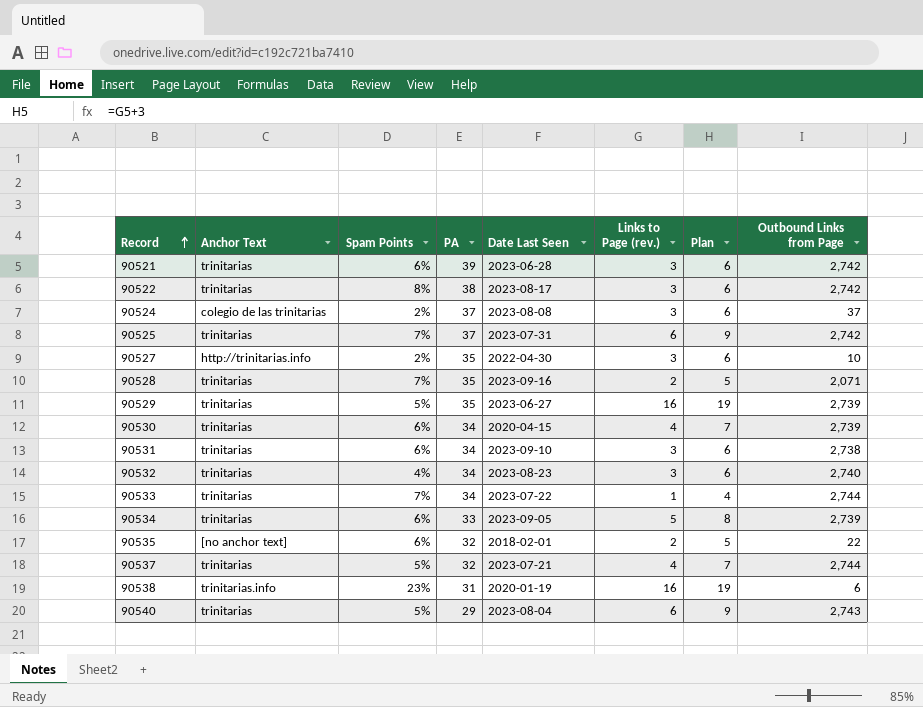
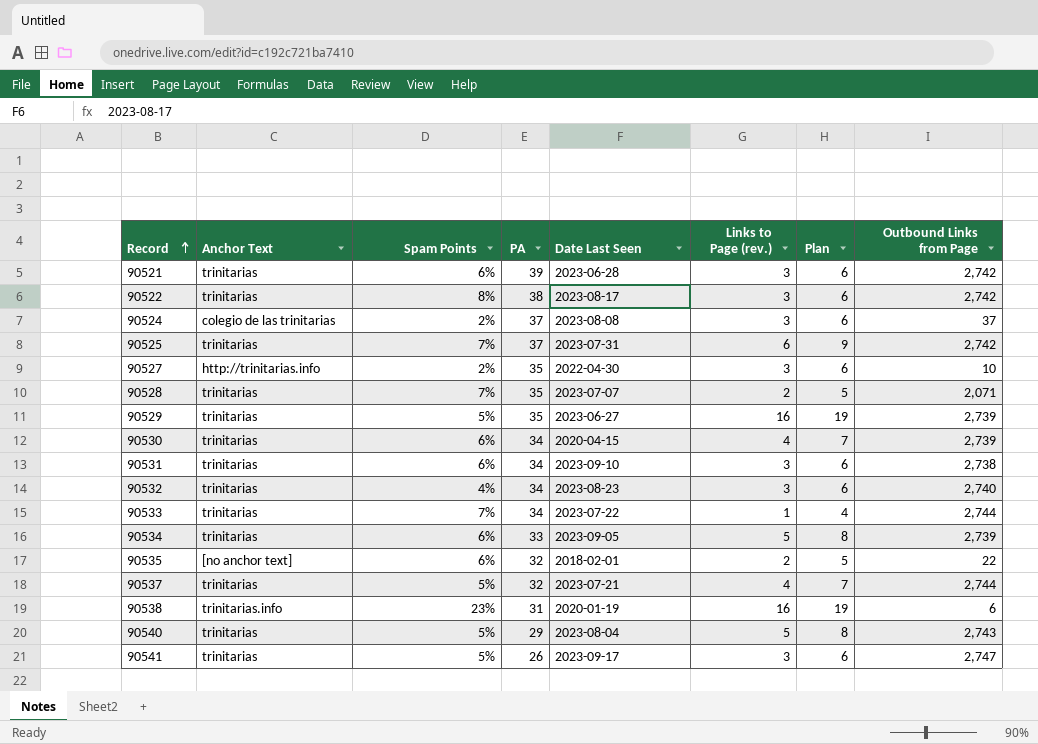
90528 | Date Last Seen: 2023-09-16 -> 2023-07-07
90540 | Links to Page (rev.): 6 -> 5
90540 | Plan: 9 -> 8
row 90541: none -> trinitarias | 5% | 26 | 2023-09-17 | 3 | 6 | 2,747

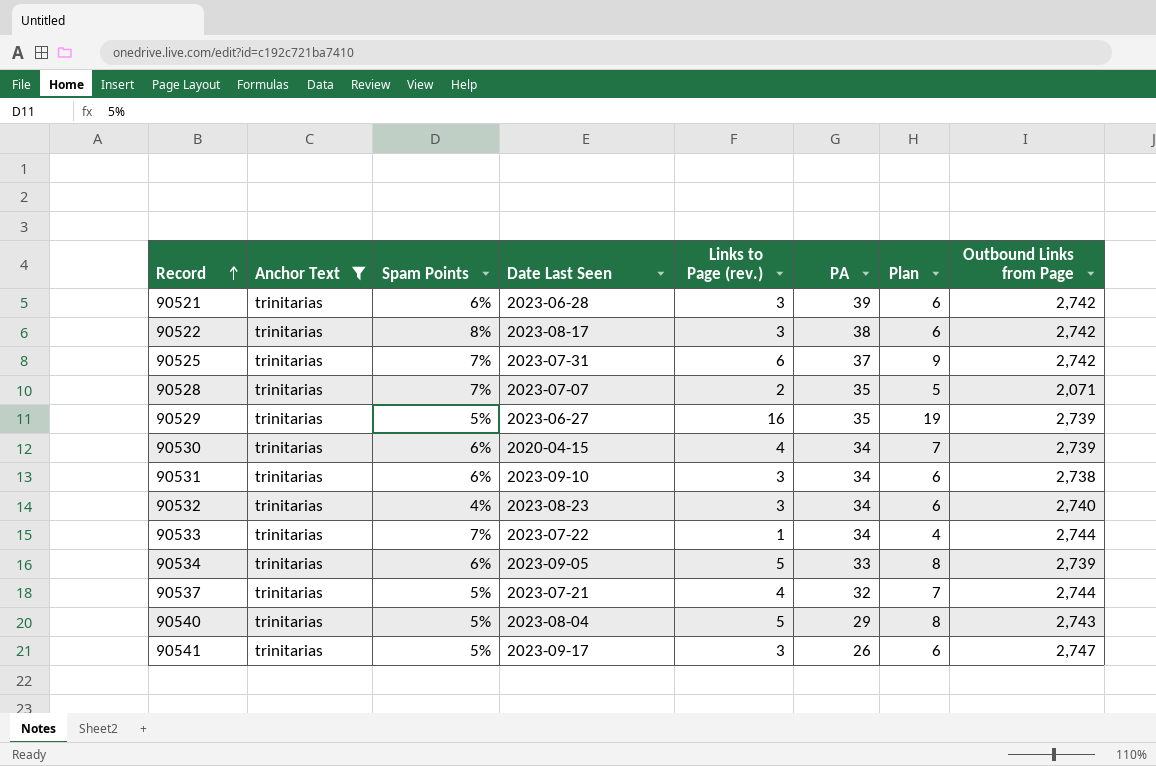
filter: none -> Anchor Text = trinitarias
column PA | position: 4 -> 6

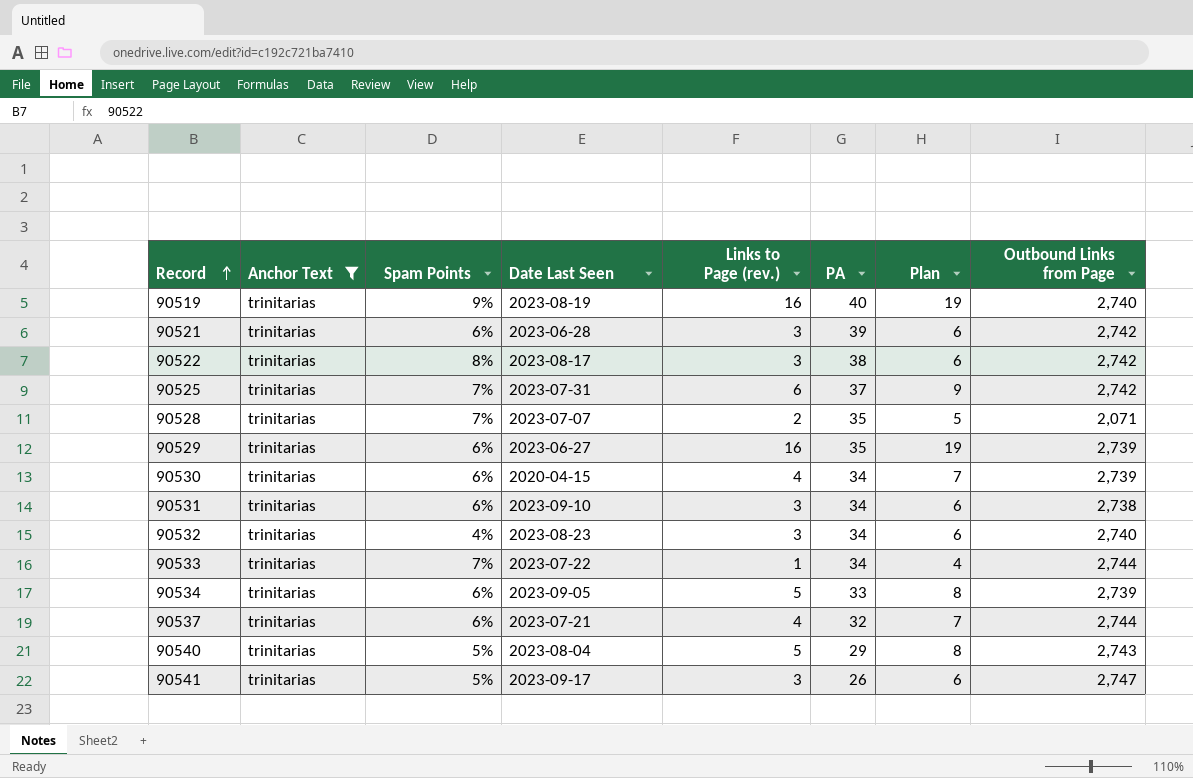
row 90519: none -> trinitarias | 9% | 2023-08-19 | 16 | 40 | 19 | 2,740
90529 | Spam Points: 5% -> 6%
90537 | Spam Points: 5% -> 6%

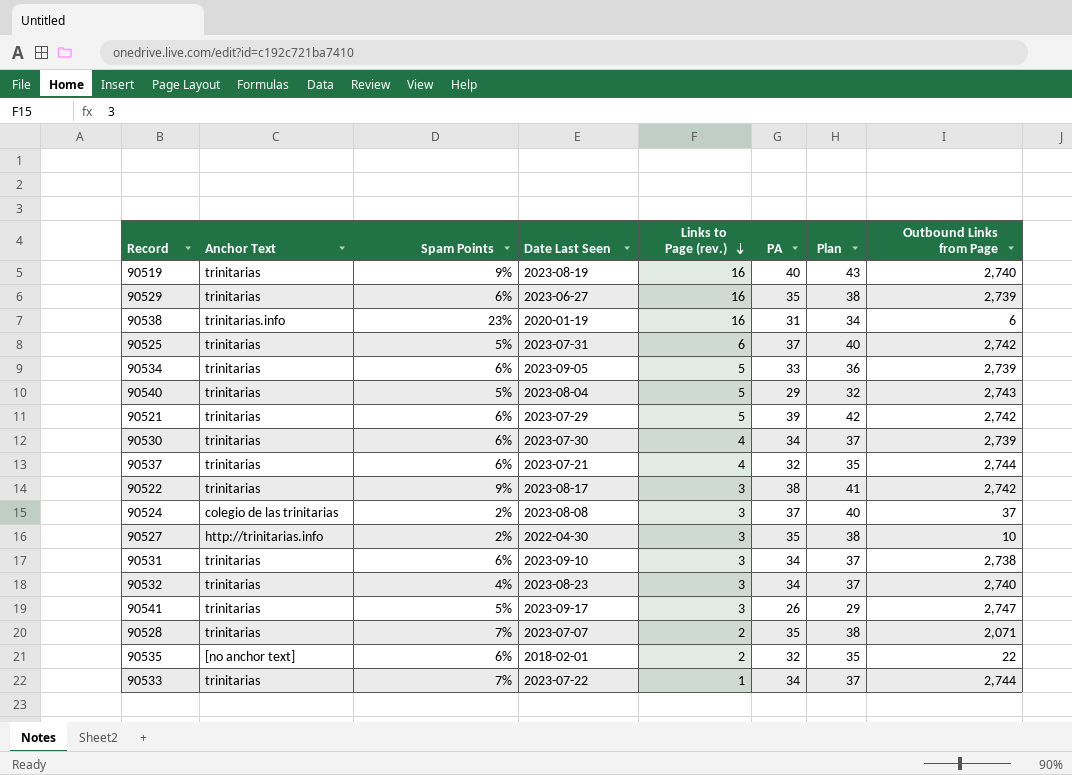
filter: Anchor Text = trinitarias -> none
row order: Record ascending -> Links to Page (rev.) descending
column Plan | formula: [Links to Page (rev.)] + 3 -> [PA] + 3
90525 | Spam Points: 7% -> 5%
90521 | Date Last Seen: 2023-06-28 -> 2023-07-29
90521 | Links to Page (rev.): 3 -> 5
90530 | Date Last Seen: 2020-04-15 -> 2023-07-30
90522 | Spam Points: 8% -> 9%

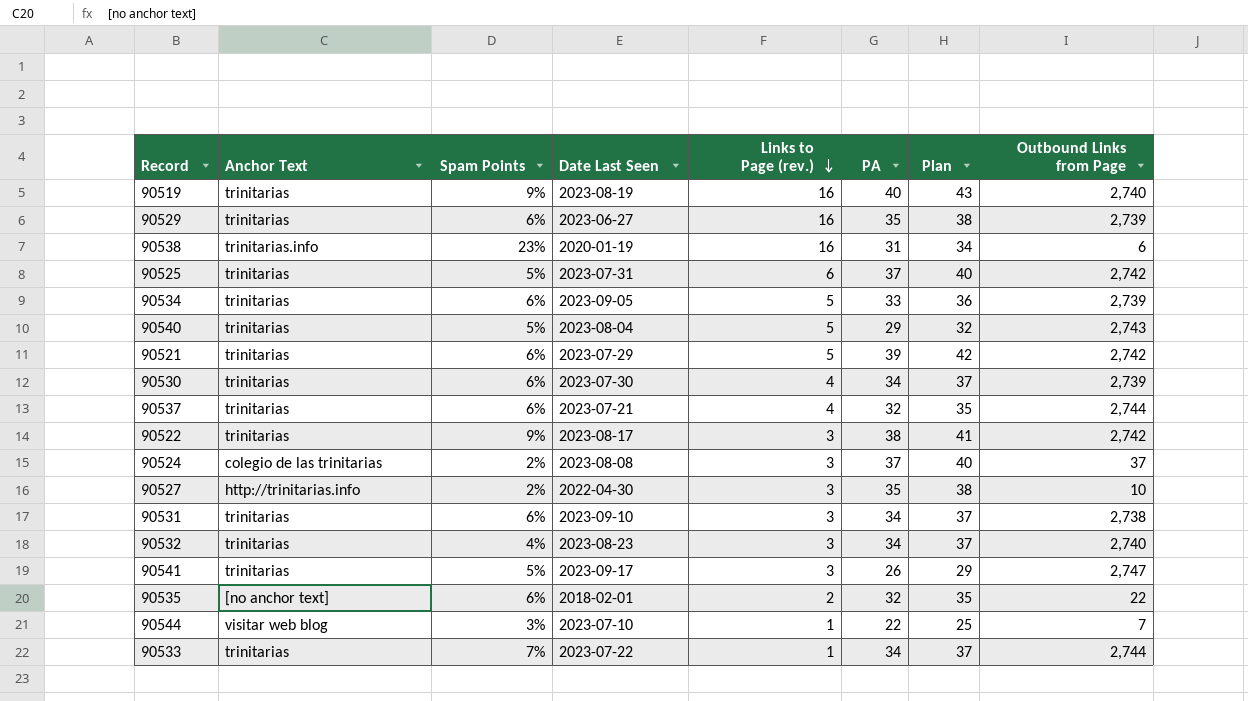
row 90528: trinitarias | 7% | 2023-07-07 | 2 | 35 | 38 | 2,071 -> none
row 90544: none -> visitar web blog | 3% | 2023-07-10 | 1 | 22 | 25 | 7

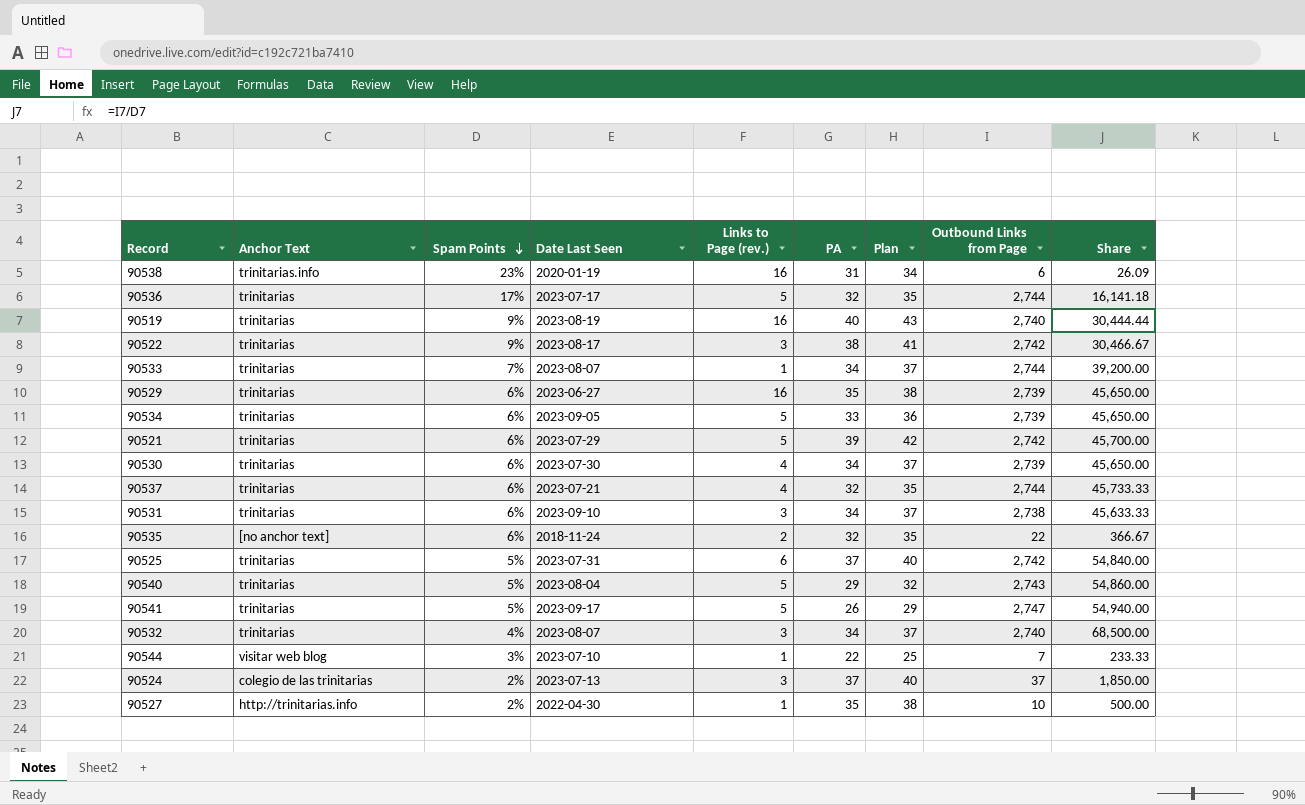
row order: Links to Page (rev.) descending -> Spam Points descending
column Share | formula: none -> [Outbound Links from Page] / [Spam Points]
row 90536: none -> trinitarias | 17% | 2023-07-17 | 5 | 32 | 35 | 2,744 | 16,141.18
90533 | Date Last Seen: 2023-07-22 -> 2023-08-07
90535 | Date Last Seen: 2018-02-01 -> 2018-11-24
90541 | Links to Page (rev.): 3 -> 5
90532 | Date Last Seen: 2023-08-23 -> 2023-08-07
90524 | Date Last Seen: 2023-08-08 -> 2023-07-13
90527 | Links to Page (rev.): 3 -> 1

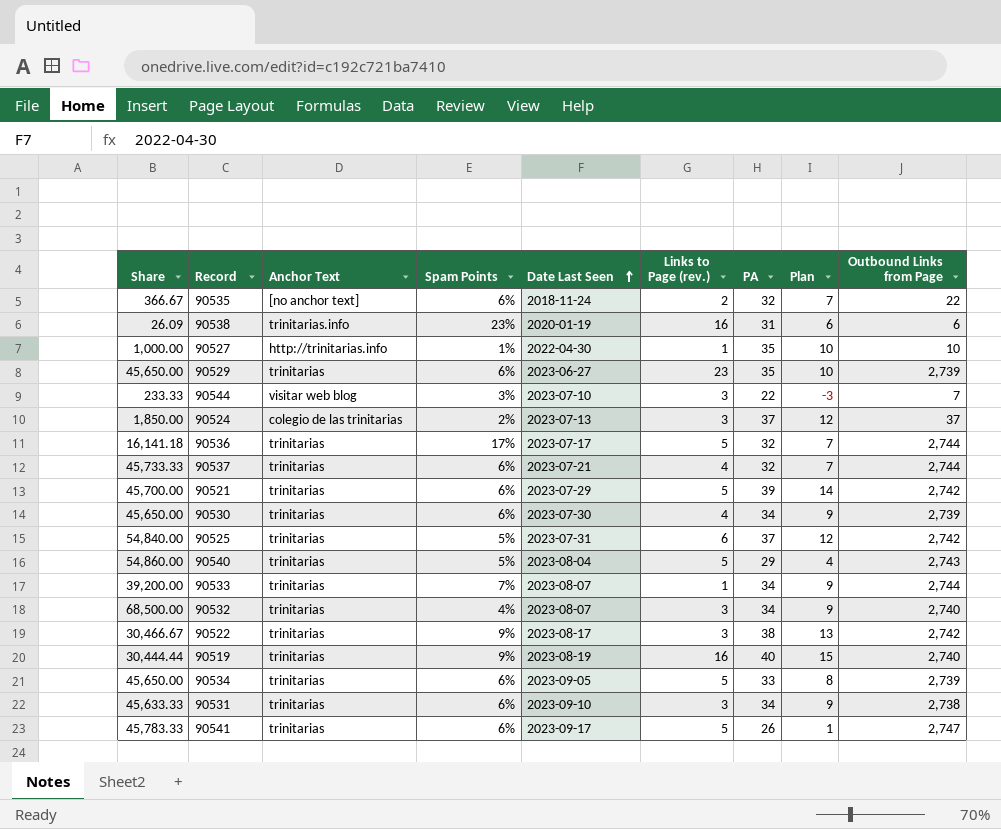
row order: Spam Points descending -> Date Last Seen ascending
column Share | position: 9 -> 1
column Plan | formula: [PA] + 3 -> [PA] - 25
90527 | Share: 500.00 -> 1,000.00
90527 | Spam Points: 2% -> 1%
90529 | Links to Page (rev.): 16 -> 23
90544 | Links to Page (rev.): 1 -> 3
90541 | Share: 54,940.00 -> 45,783.33
90541 | Spam Points: 5% -> 6%

